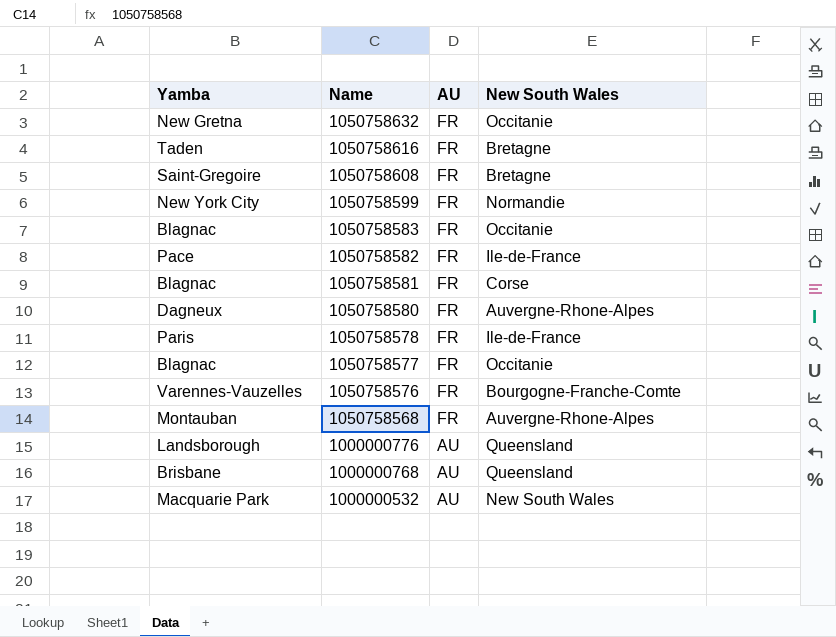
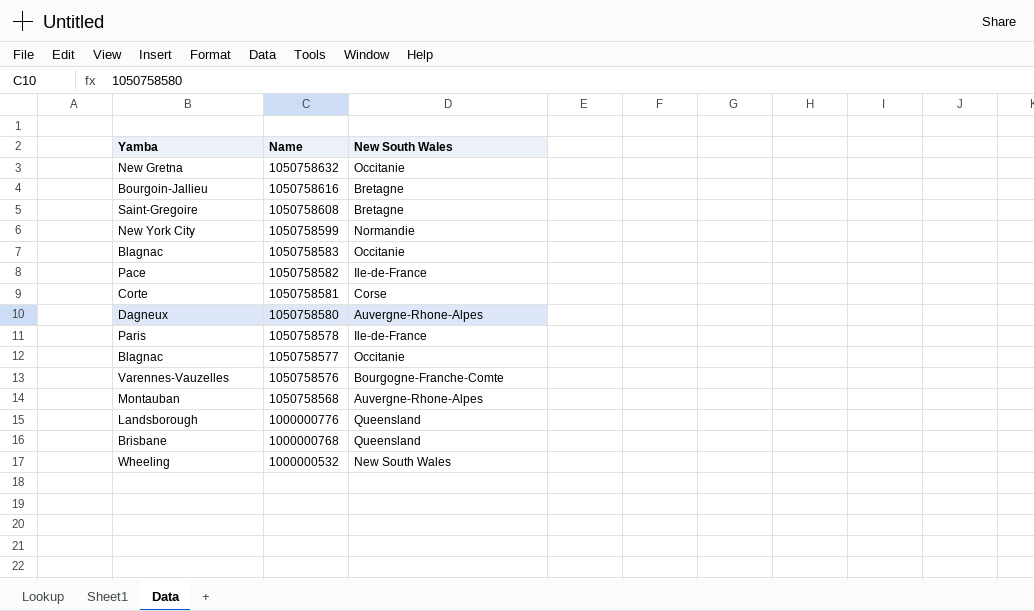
column AU | position: 3 -> none
1050758616 | Yamba: Taden -> Bourgoin-Jallieu
1050758581 | Yamba: Blagnac -> Corte
1000000532 | Yamba: Macquarie Park -> Wheeling

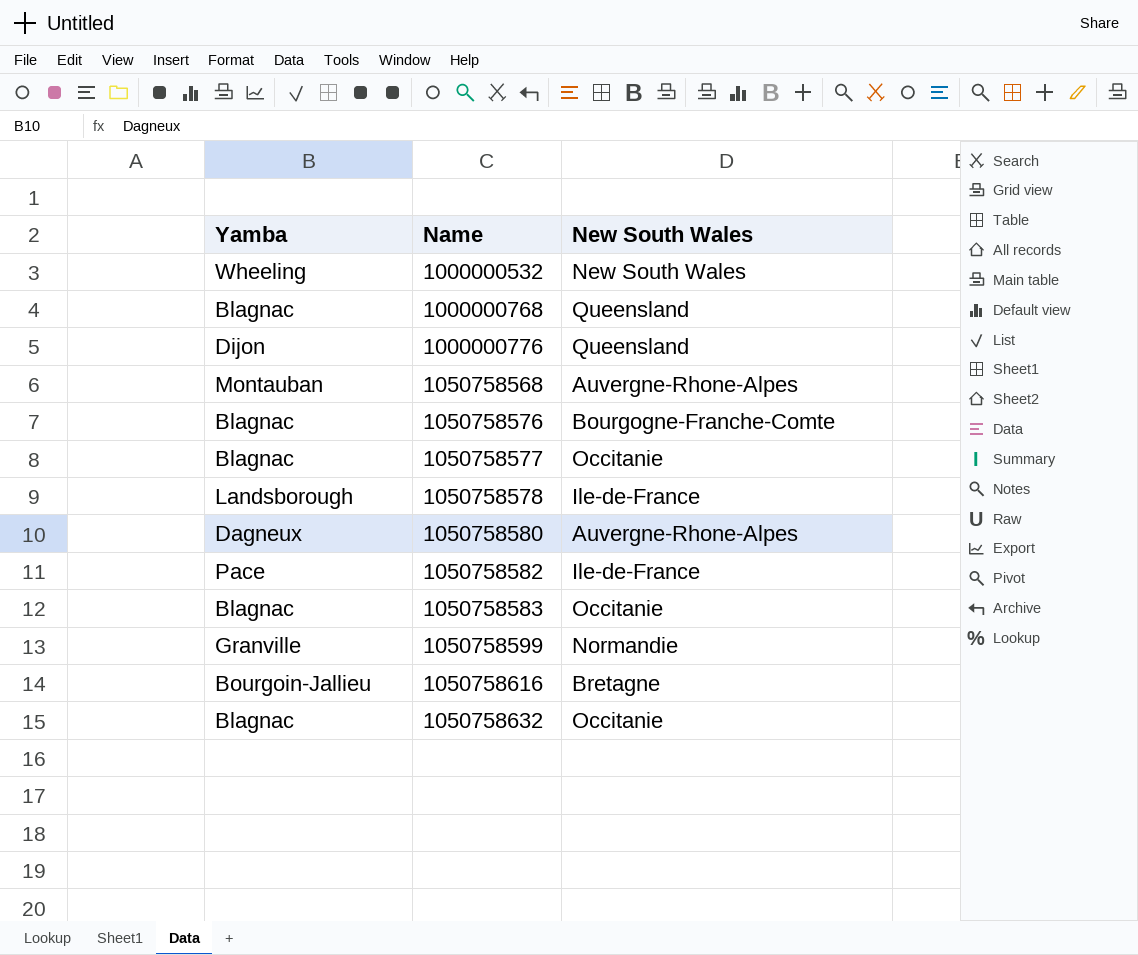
row order: Name descending -> Name ascending
row 1050758608: Saint-Gregoire | Bretagne -> none
row 1050758581: Corte | Corse -> none
1000000768 | Yamba: Brisbane -> Blagnac
1000000776 | Yamba: Landsborough -> Dijon
1050758576 | Yamba: Varennes-Vauzelles -> Blagnac
1050758578 | Yamba: Paris -> Landsborough
1050758599 | Yamba: New York City -> Granville
1050758632 | Yamba: New Gretna -> Blagnac

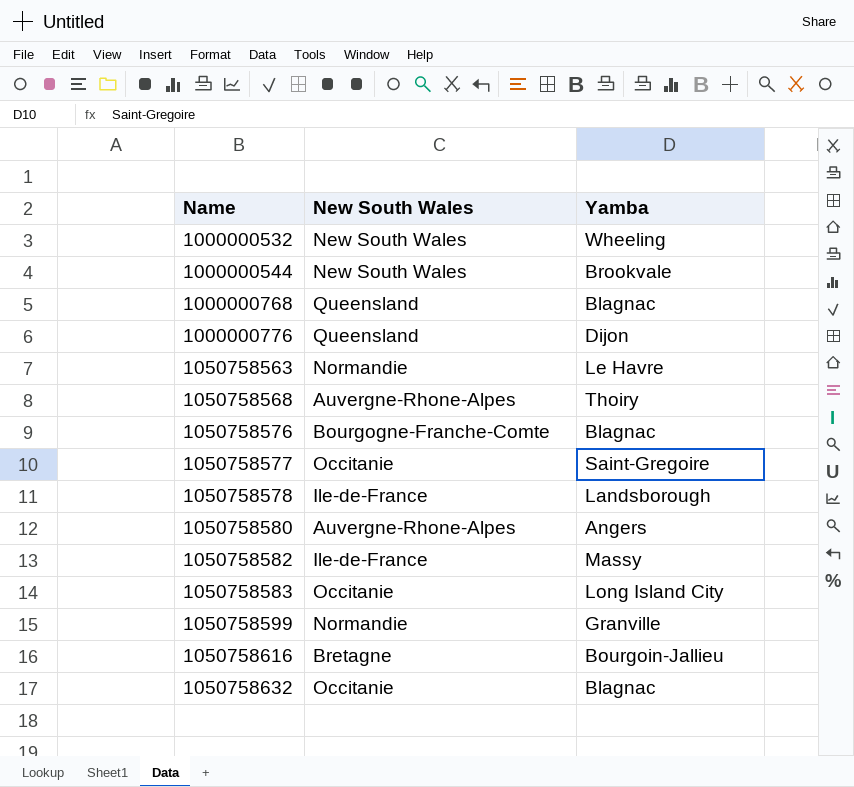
column Yamba | position: 1 -> 3
row 1000000544: none -> New South Wales | Brookvale
row 1050758563: none -> Normandie | Le Havre
1050758568 | Yamba: Montauban -> Thoiry
1050758577 | Yamba: Blagnac -> Saint-Gregoire
1050758580 | Yamba: Dagneux -> Angers
1050758582 | Yamba: Pace -> Massy
1050758583 | Yamba: Blagnac -> Long Island City

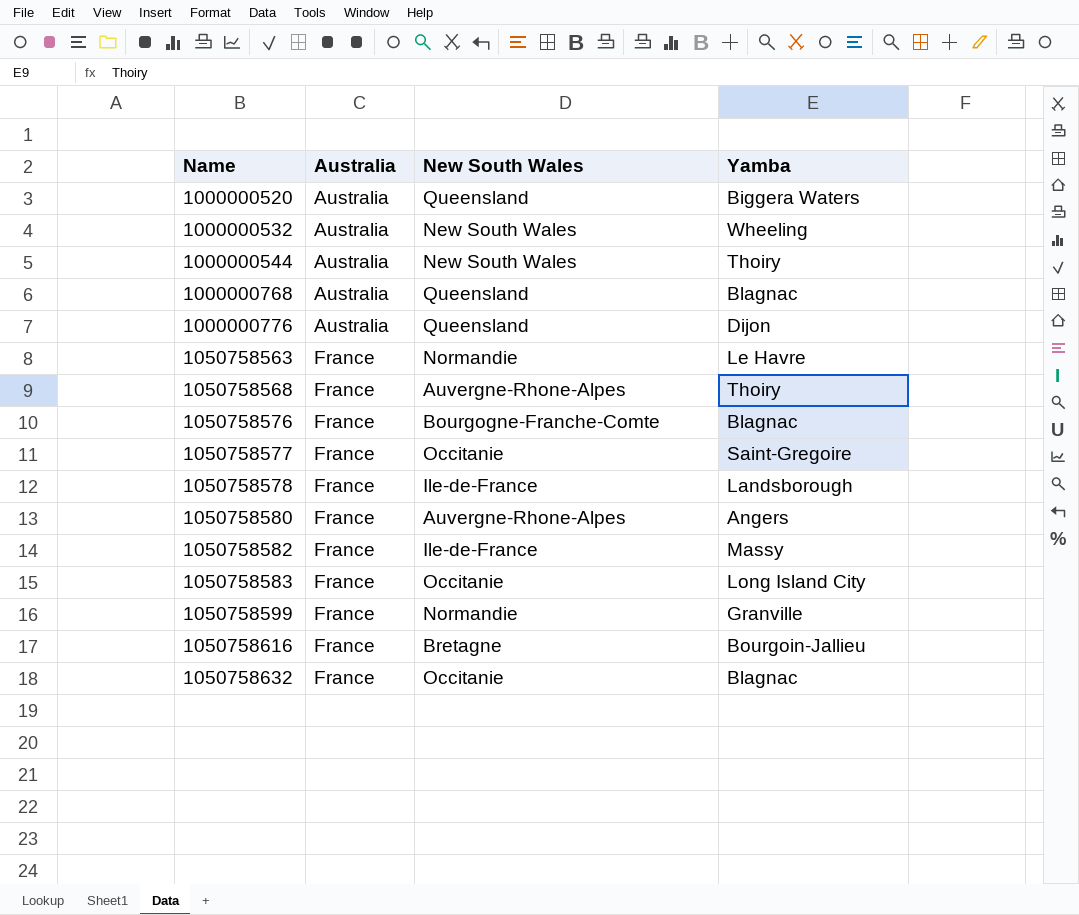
column Australia | position: none -> 2
row 1000000520: none -> Australia | Queensland | Biggera Waters
1000000544 | Yamba: Brookvale -> Thoiry

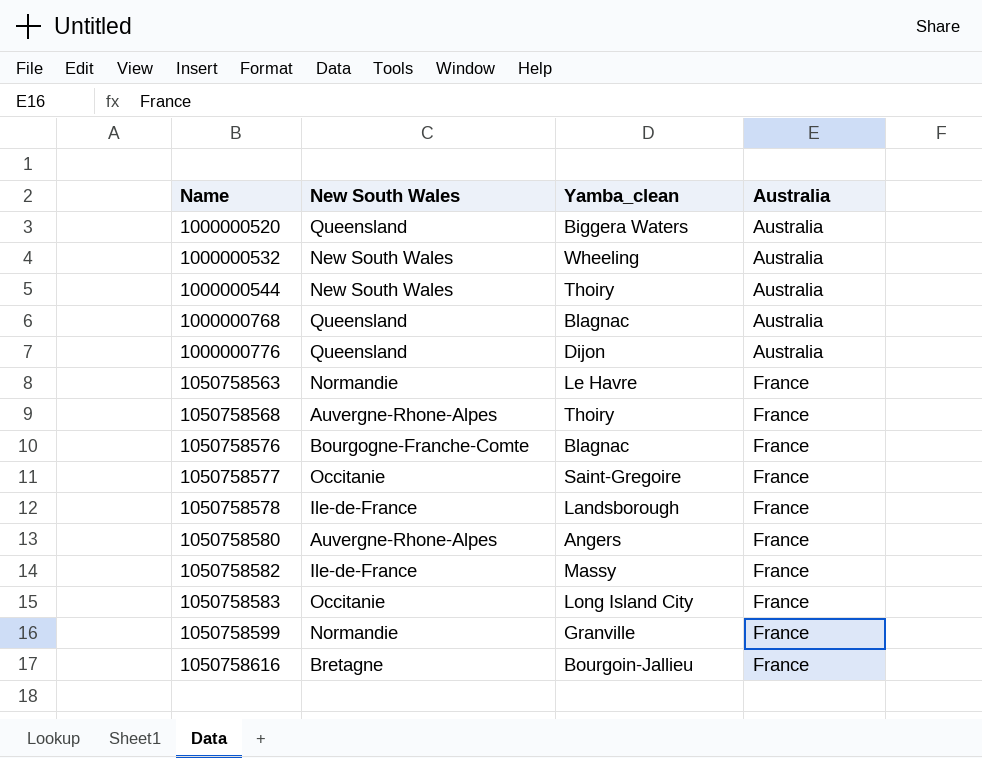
column name: Yamba -> Yamba_clean
column Australia | position: 2 -> 4
row 1050758632: France | Occitanie | Blagnac -> none

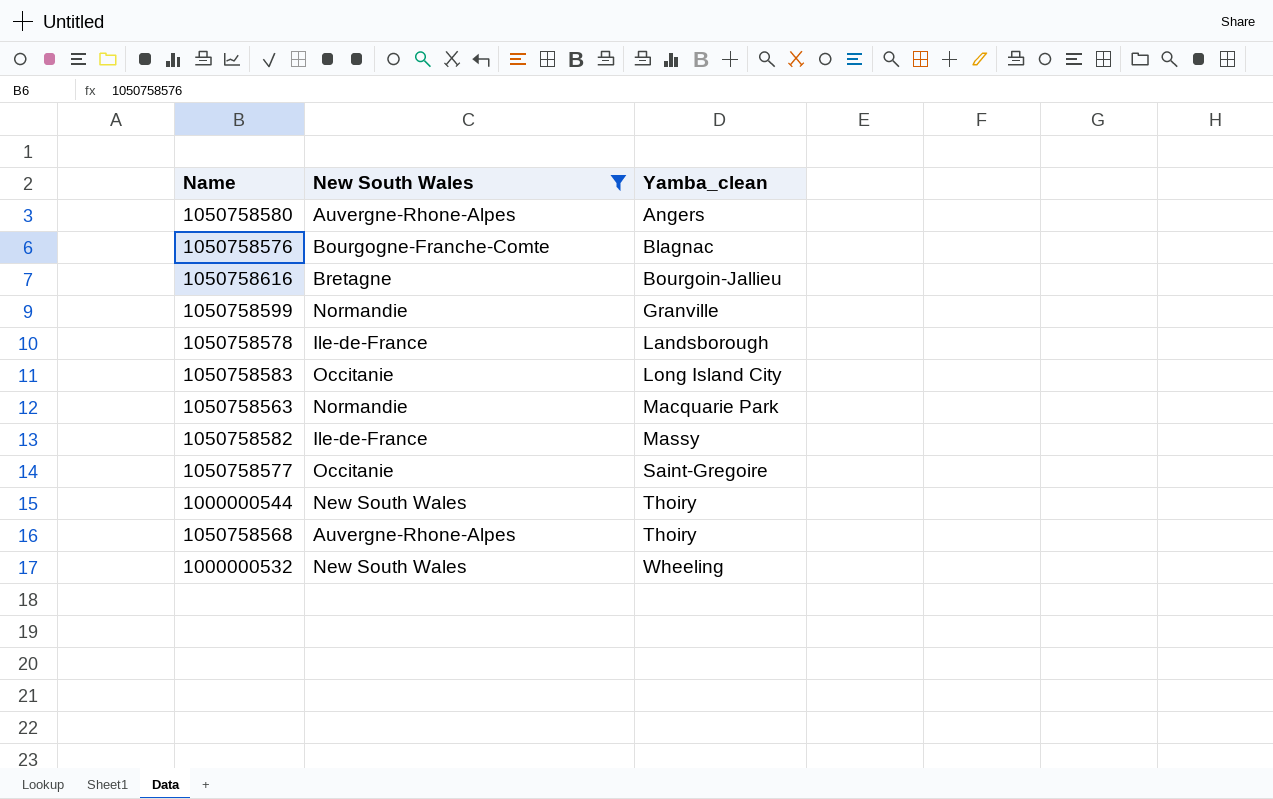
filter: none -> New South Wales != Queensland
row order: Name ascending -> Yamba_clean ascending
column Australia | position: 4 -> none
1050758563 | Yamba_clean: Le Havre -> Macquarie Park

